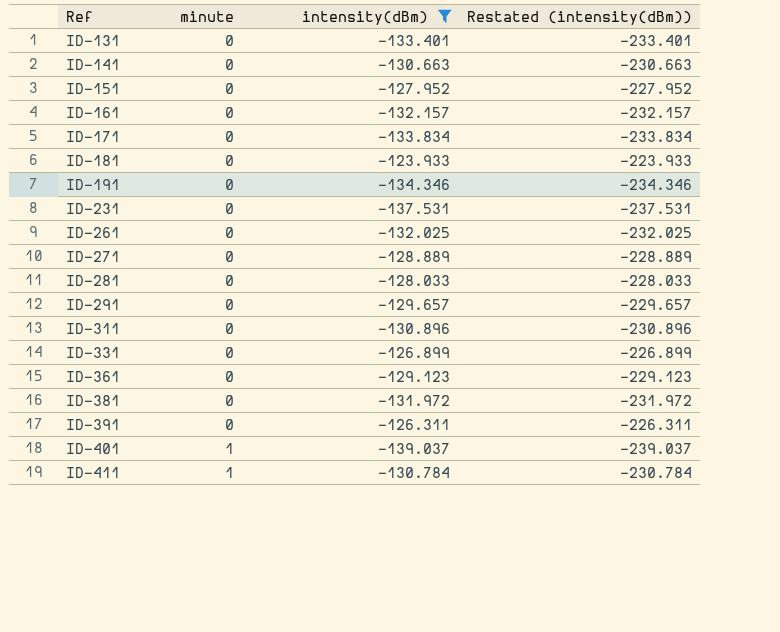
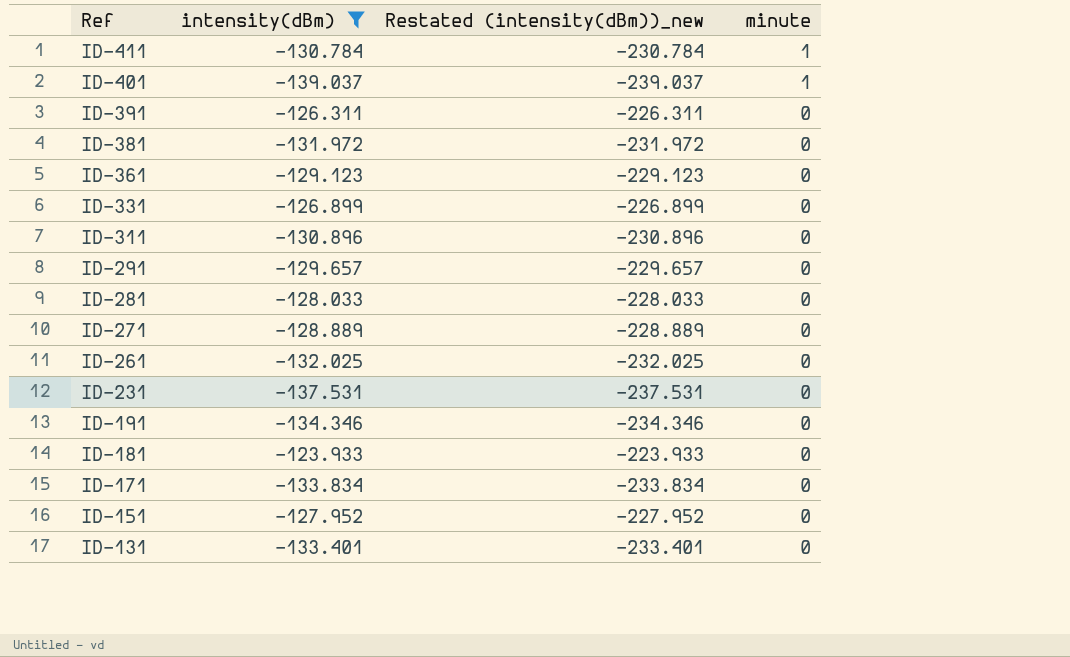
row order: Ref ascending -> Ref descending
column name: Restated (intensity(dBm)) -> Restated (intensity(dBm))_new
column minute | position: 2 -> 4
row ID-141: 0 | -130.663 | -230.663 -> none
row ID-161: 0 | -132.157 | -232.157 -> none

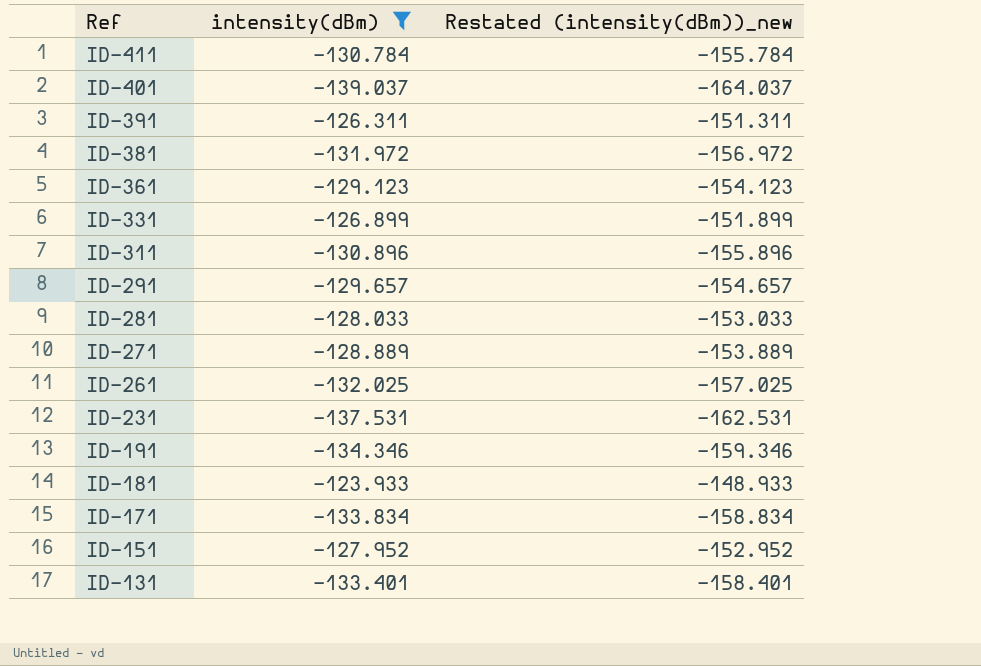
column minute | position: 4 -> none
column Restated (intensity(dBm))_new | formula: [intensity(dBm)] - 100 -> [intensity(dBm)] - 25

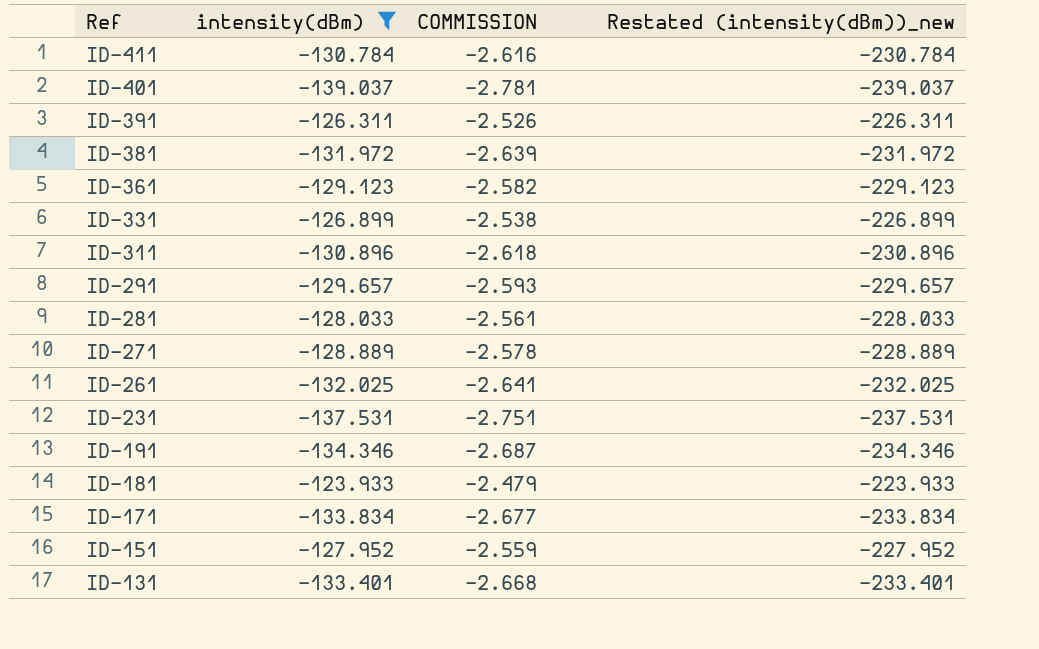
column COMMISSION | formula: none -> [intensity(dBm)] * 0.02
column Restated (intensity(dBm))_new | formula: [intensity(dBm)] - 25 -> [intensity(dBm)] - 100

